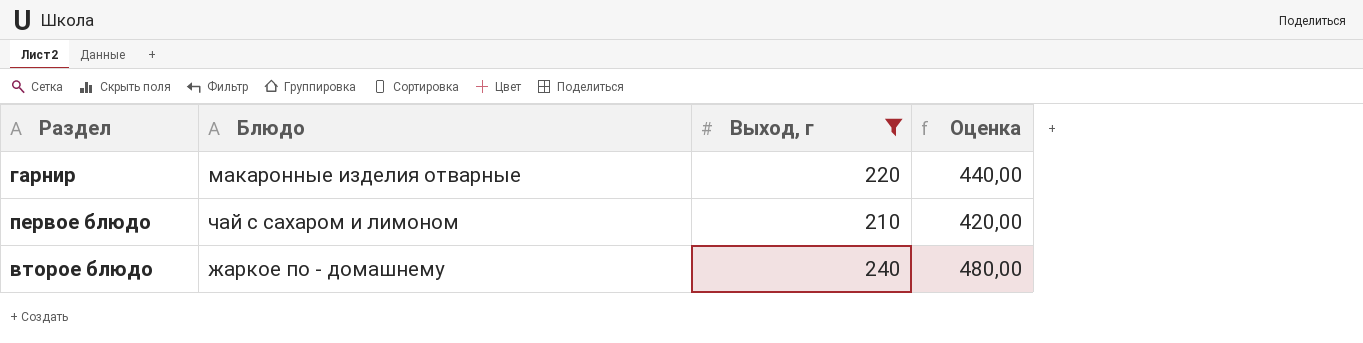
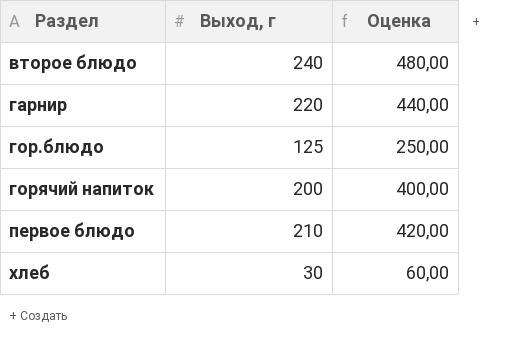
filter: Выход, г >= 210 -> none
row order: none -> Раздел ascending
column Блюдо | position: 2 -> none

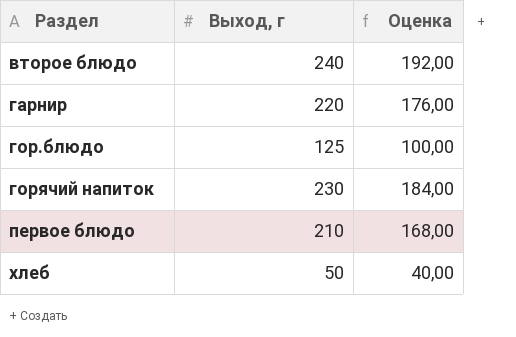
column Оценка | formula: [Выход, г] * 2 -> [Выход, г] * 0,8
горячий напиток | Выход, г: 200 -> 230
хлеб | Выход, г: 30 -> 50

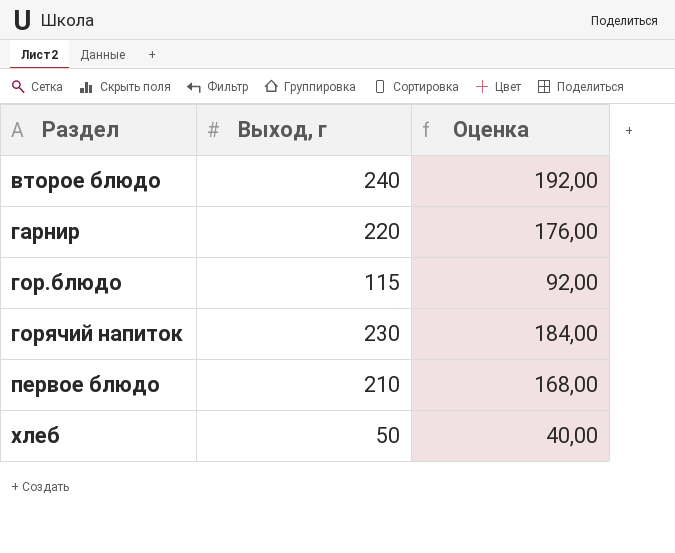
гор.блюдо | Выход, г: 125 -> 115
гор.блюдо | Оценка: 100,00 -> 92,00

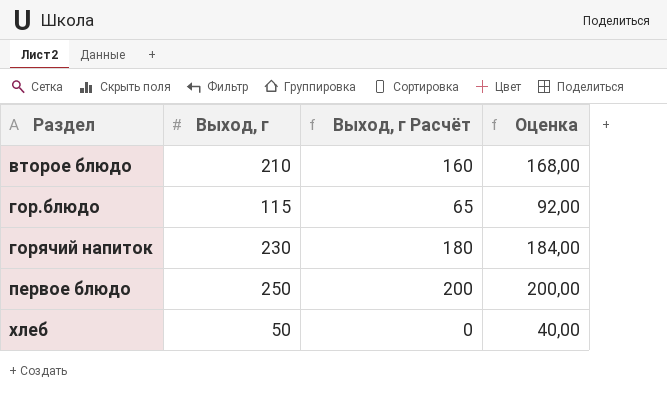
column Выход, г Расчёт | formula: none -> [Выход, г] - 50
row гарнир: 220 | 176,00 -> none
второе блюдо | Выход, г: 240 -> 210
второе блюдо | Оценка: 192,00 -> 168,00
первое блюдо | Выход, г: 210 -> 250
первое блюдо | Оценка: 168,00 -> 200,00

